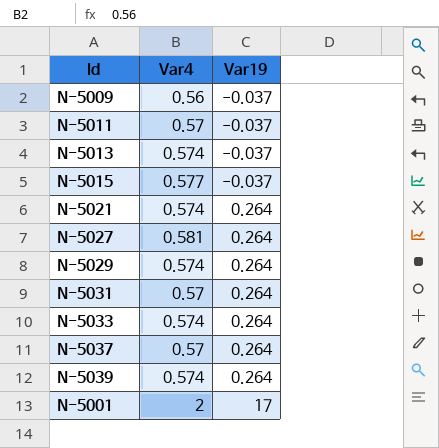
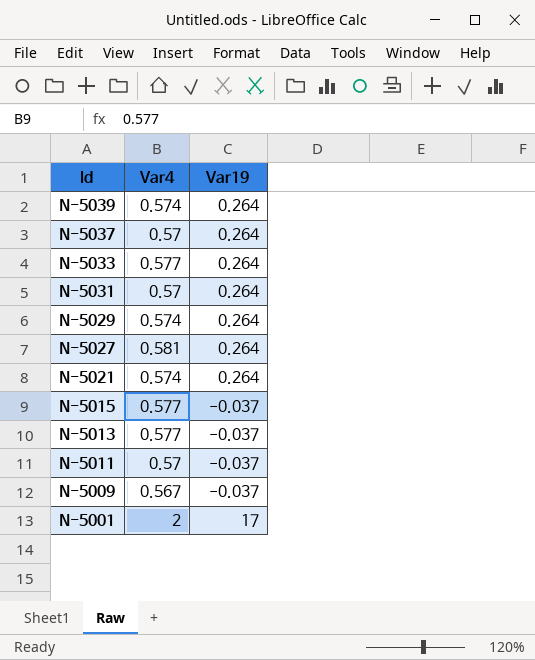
row order: Var19 ascending -> Id descending
N-5033 | Var4: 0.574 -> 0.577
N-5013 | Var4: 0.574 -> 0.577
N-5009 | Var4: 0.56 -> 0.567

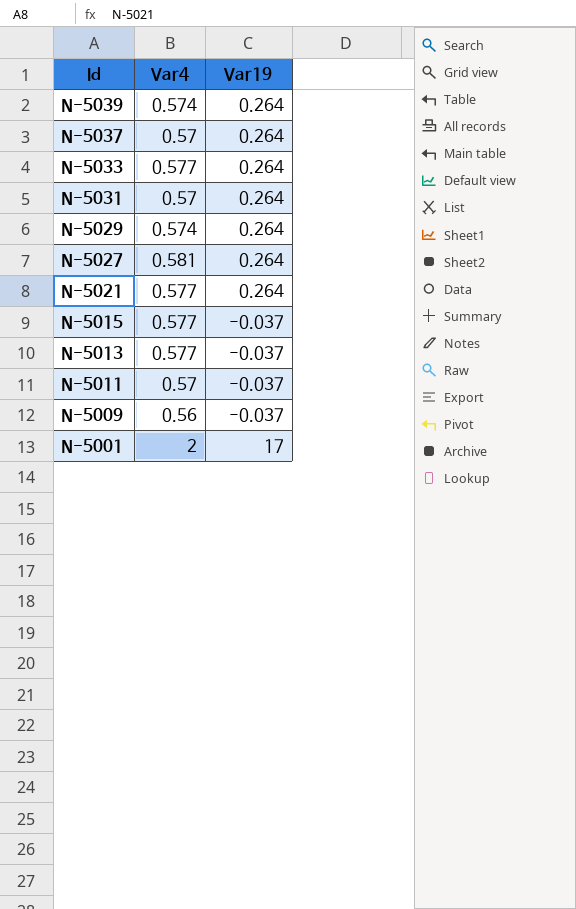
N-5021 | Var4: 0.574 -> 0.577
N-5009 | Var4: 0.567 -> 0.56

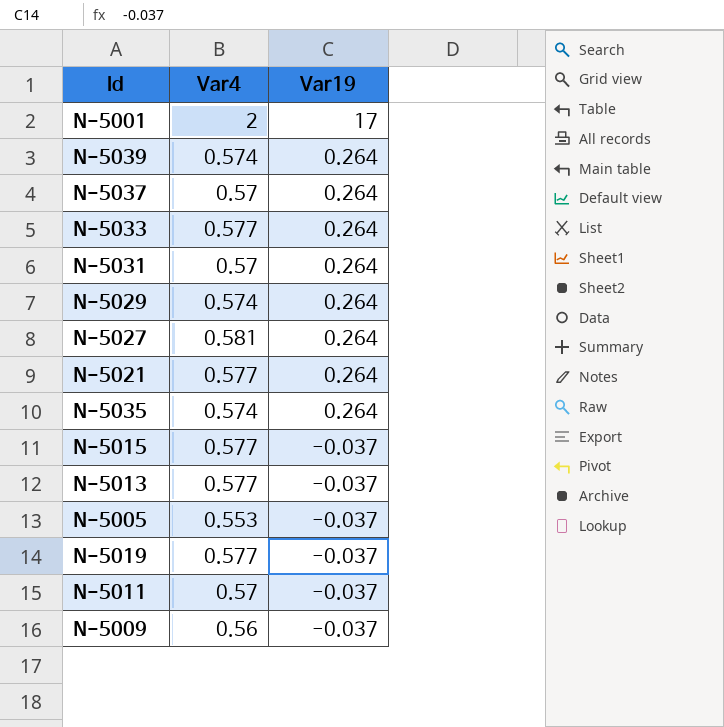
row order: Id descending -> Var19 descending
row N-5035: none -> 0.574 | 0.264
row N-5005: none -> 0.553 | -0.037
row N-5019: none -> 0.577 | -0.037

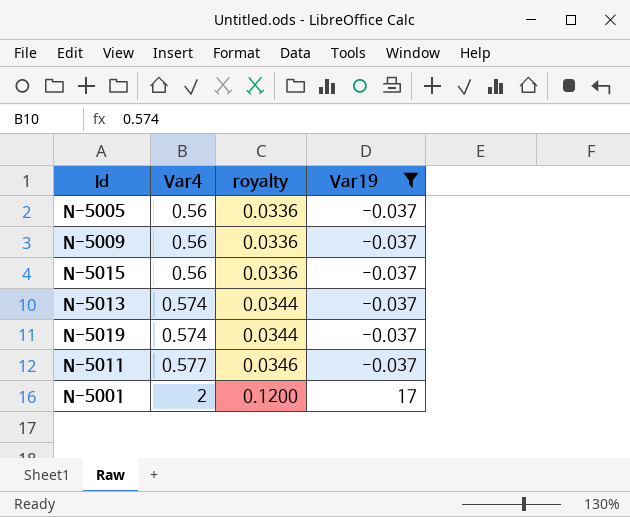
filter: none -> Var19 != 0.264
row order: Var19 descending -> Var4 ascending
column royalty | formula: none -> [Var4] * 0.06
N-5005 | Var4: 0.553 -> 0.56
N-5015 | Var4: 0.577 -> 0.56
N-5013 | Var4: 0.577 -> 0.574
N-5019 | Var4: 0.577 -> 0.574
N-5011 | Var4: 0.57 -> 0.577

